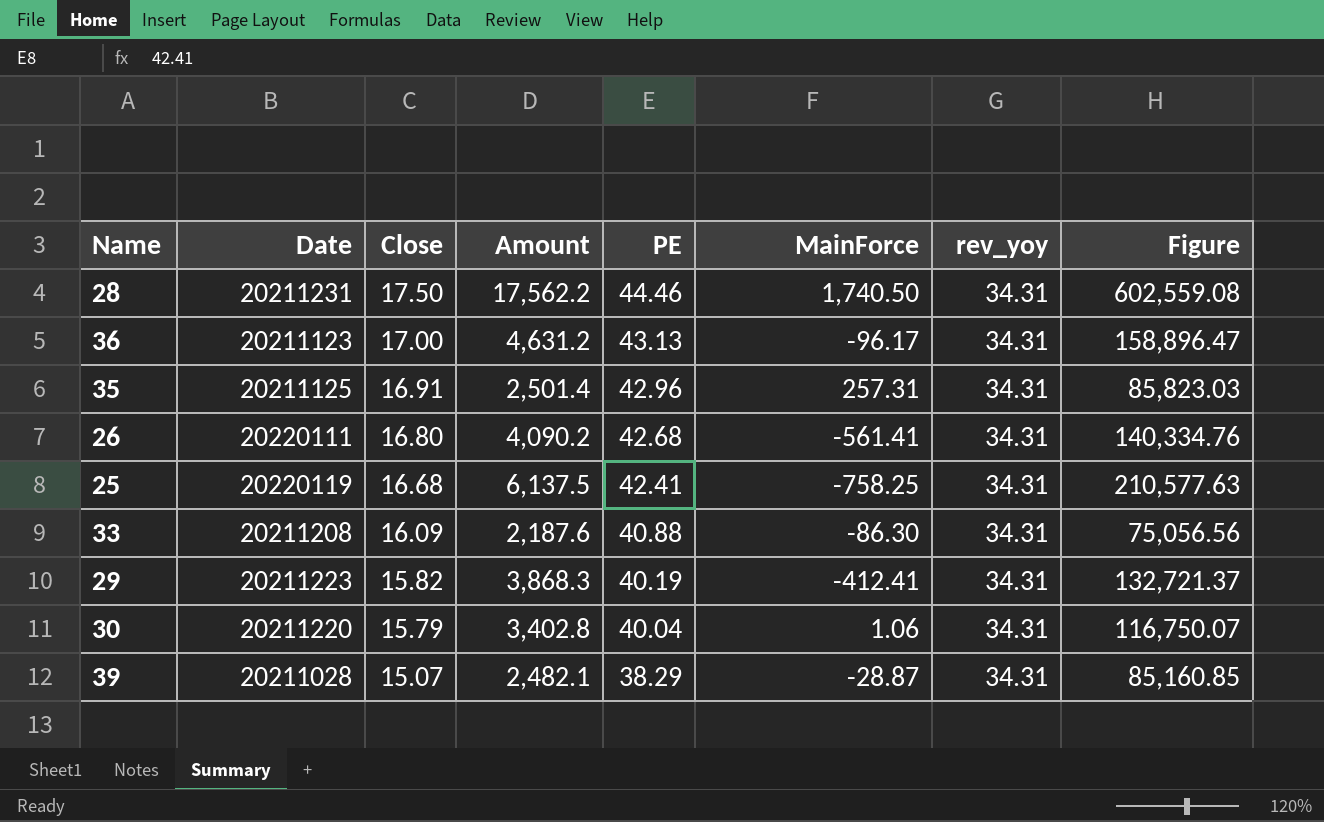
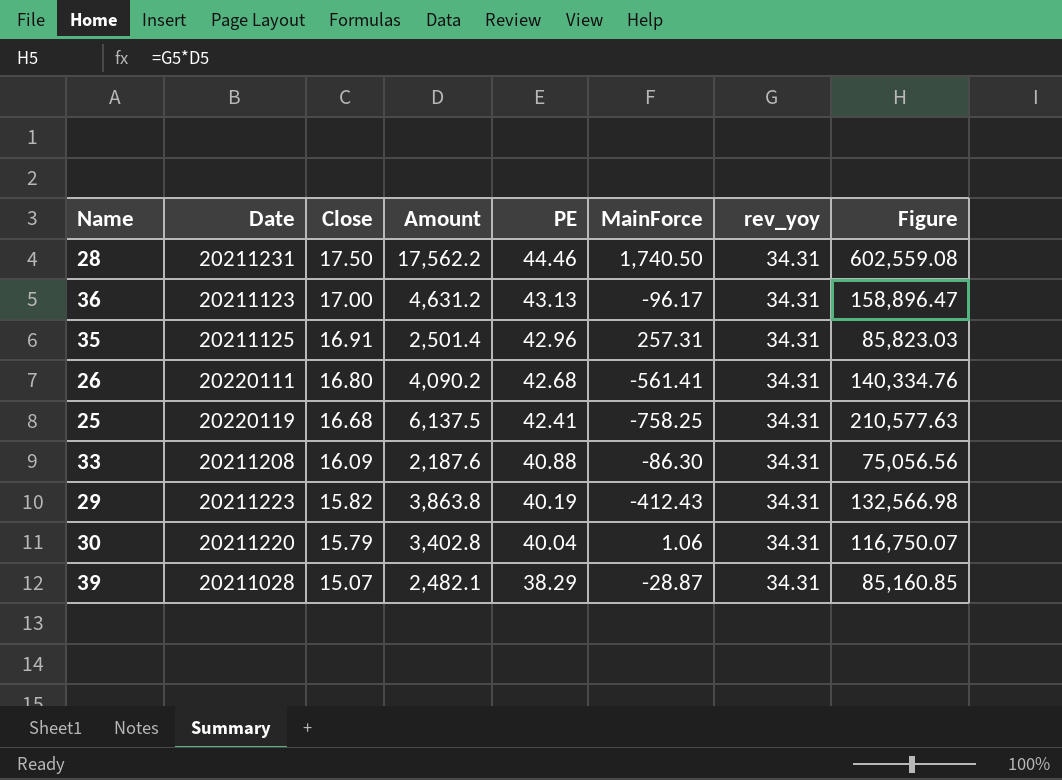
29 | Amount: 3,868.3 -> 3,863.8
29 | MainForce: -412.41 -> -412.43
29 | Figure: 132,721.37 -> 132,566.98

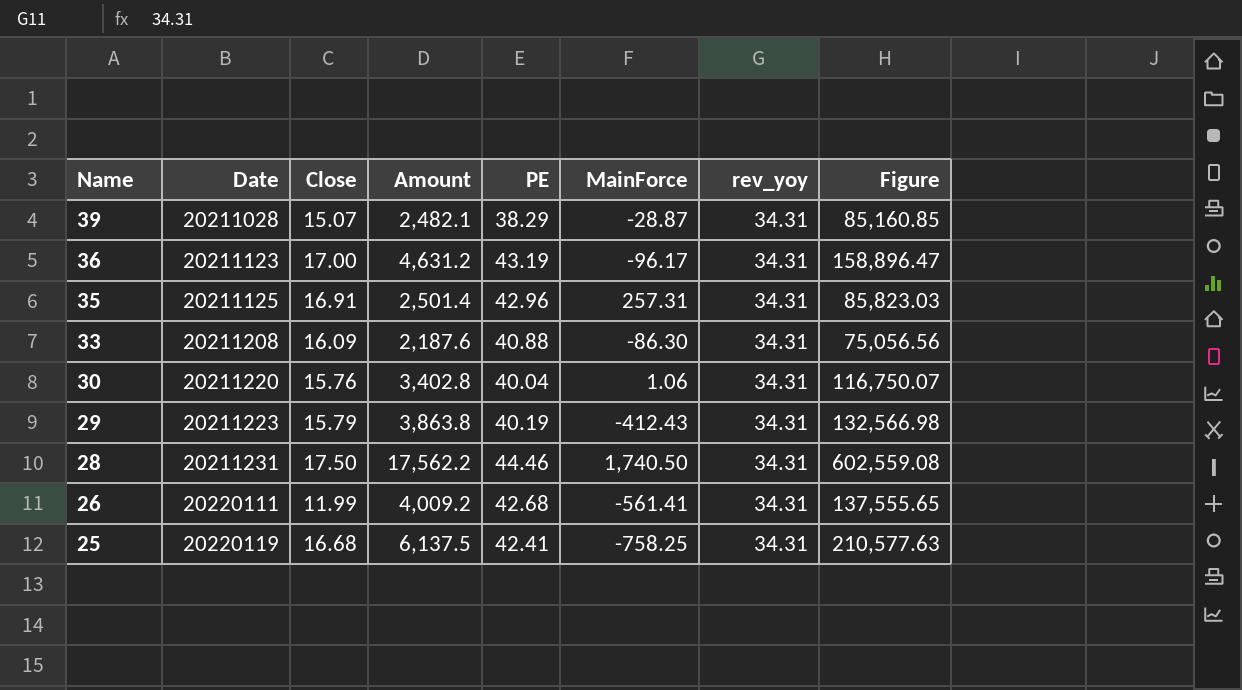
row order: Close descending -> Name descending
36 | PE: 43.13 -> 43.19
30 | Close: 15.79 -> 15.76
29 | Close: 15.82 -> 15.79
26 | Close: 16.80 -> 11.99
26 | Amount: 4,090.2 -> 4,009.2
26 | Figure: 140,334.76 -> 137,555.65

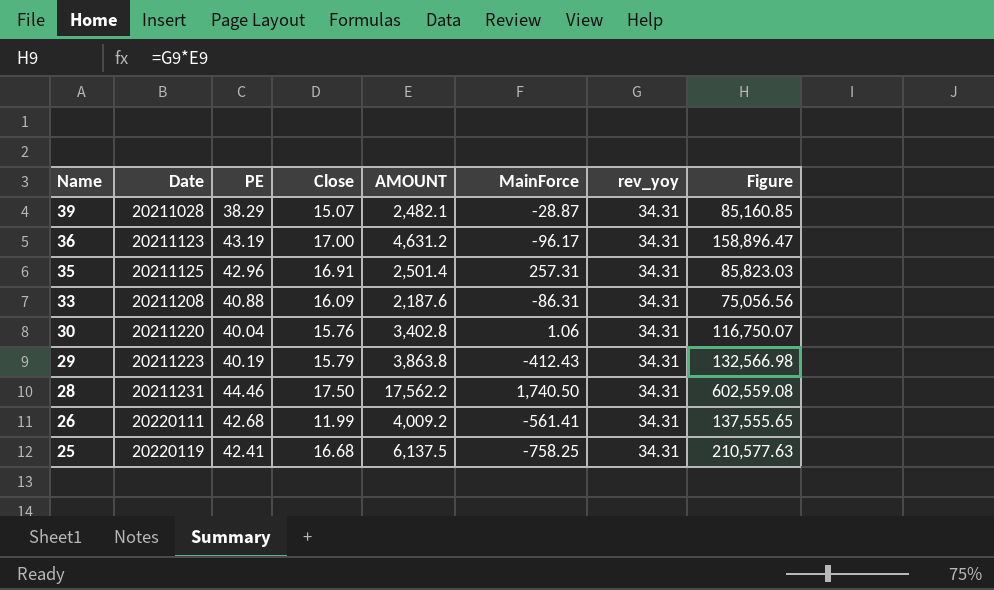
column PE | position: 5 -> 3
column name: Amount -> AMOUNT
33 | MainForce: -86.30 -> -86.31

